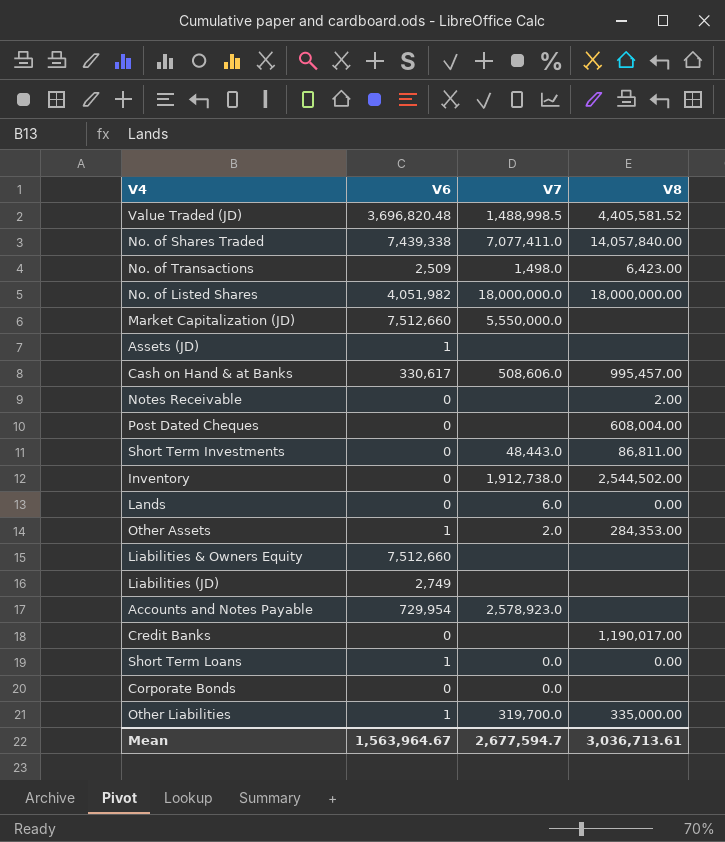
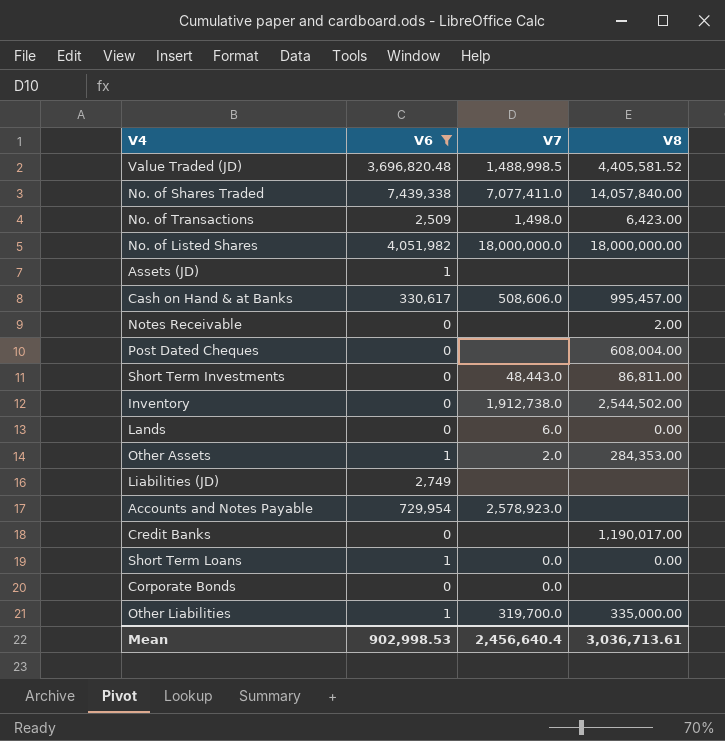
filter: none -> V6 != 7,512,660
Mean | V6: 1,563,964.67 -> 902,998.53
Mean | V7: 2,677,594.7 -> 2,456,640.4

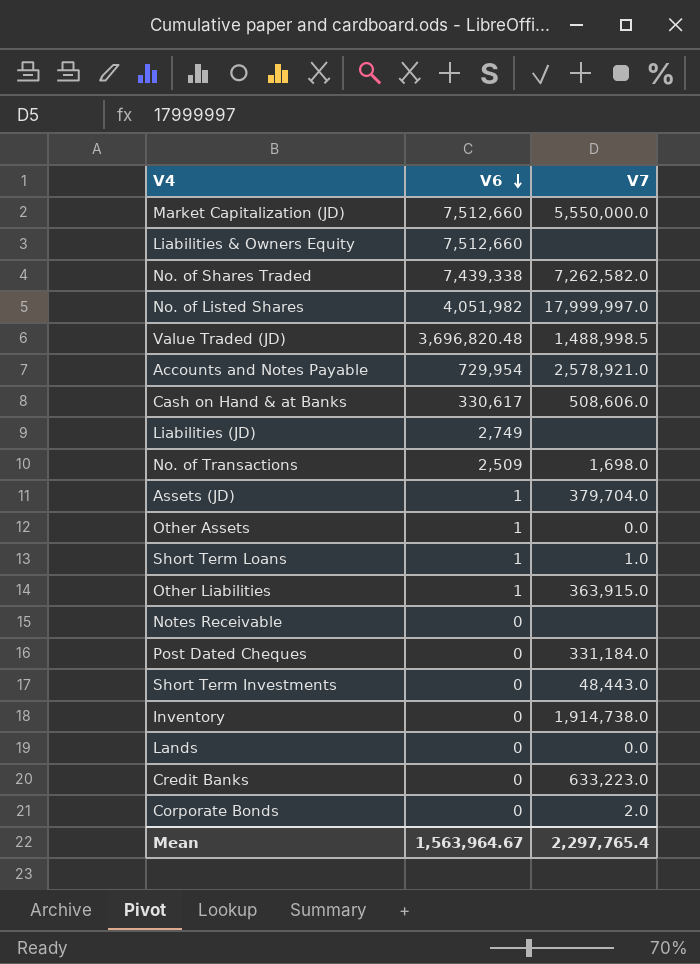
filter: V6 != 7,512,660 -> none
row order: none -> V6 descending
column V8 | position: 4 -> none
No. of Shares Traded | V7: 7,077,411.0 -> 7,262,582.0
No. of Listed Shares | V7: 18,000,000.0 -> 17,999,997.0
Accounts and Notes Payable | V7: 2,578,923.0 -> 2,578,921.0
No. of Transactions | V7: 1,498.0 -> 1,698.0
Assets (JD) | V7: none -> 379,704.0
Other Assets | V7: 2.0 -> 0.0
Short Term Loans | V7: 0.0 -> 1.0
Other Liabilities | V7: 319,700.0 -> 363,915.0
Post Dated Cheques | V7: none -> 331,184.0
Inventory | V7: 1,912,738.0 -> 1,914,738.0
Lands | V7: 6.0 -> 0.0
Credit Banks | V7: none -> 633,223.0
Corporate Bonds | V7: 0.0 -> 2.0
Mean | V6: 902,998.53 -> 1,563,964.67
Mean | V7: 2,456,640.4 -> 2,297,765.4

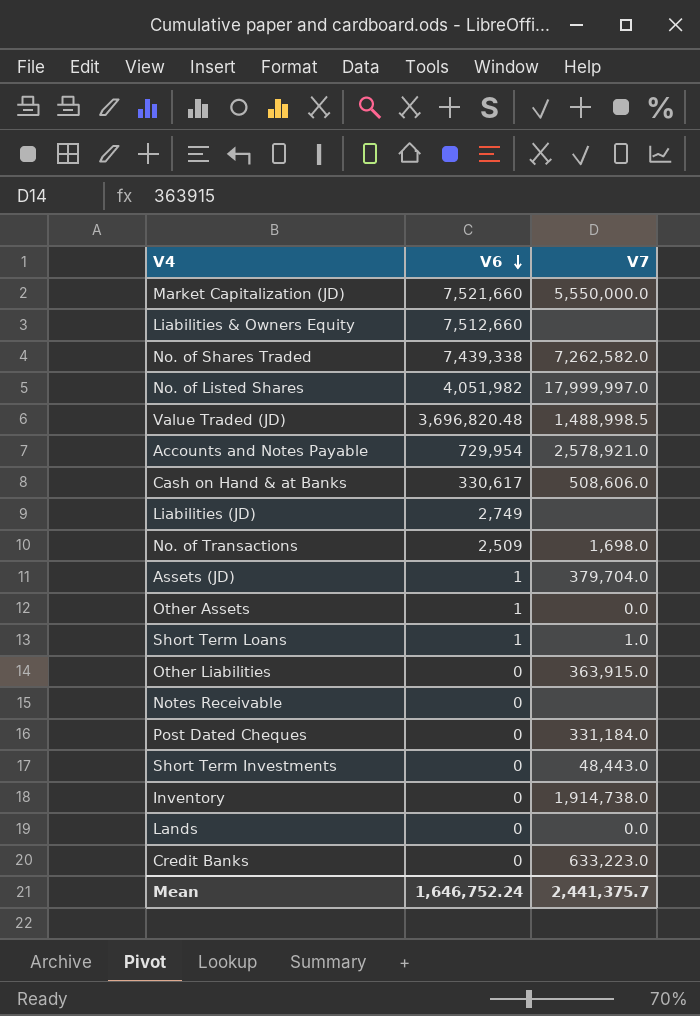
row Corporate Bonds: 0 | 2.0 -> none
Market Capitalization (JD) | V6: 7,512,660 -> 7,521,660
Other Liabilities | V6: 1 -> 0
Mean | V6: 1,563,964.67 -> 1,646,752.24
Mean | V7: 2,297,765.4 -> 2,441,375.7

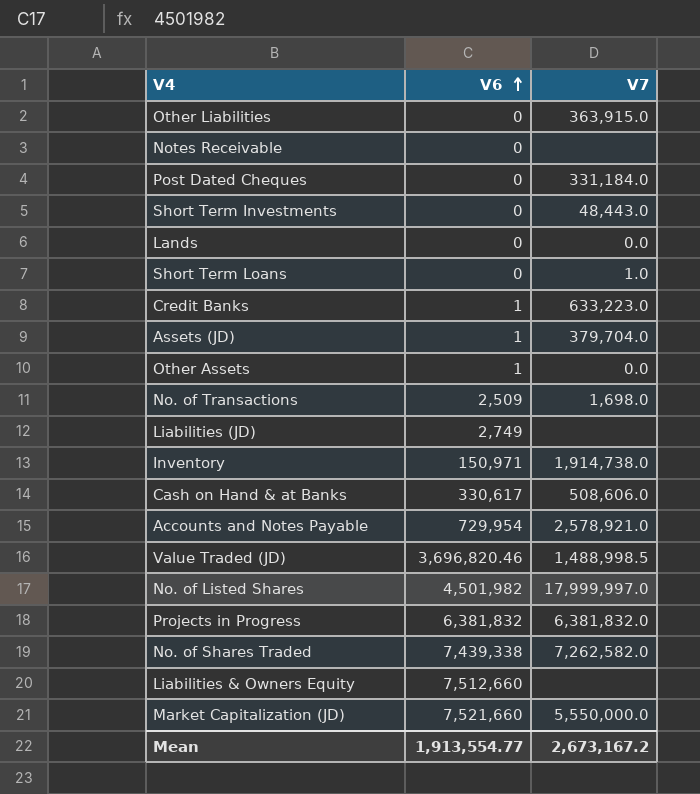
row order: V6 descending -> V6 ascending
Short Term Loans | V6: 1 -> 0
Credit Banks | V6: 0 -> 1
Inventory | V6: 0 -> 150,971
Value Traded (JD) | V6: 3,696,820.48 -> 3,696,820.46
No. of Listed Shares | V6: 4,051,982 -> 4,501,982
row Projects in Progress: none -> 6,381,832 | 6,381,832.0
Mean | V6: 1,646,752.24 -> 1,913,554.77
Mean | V7: 2,441,375.7 -> 2,673,167.2

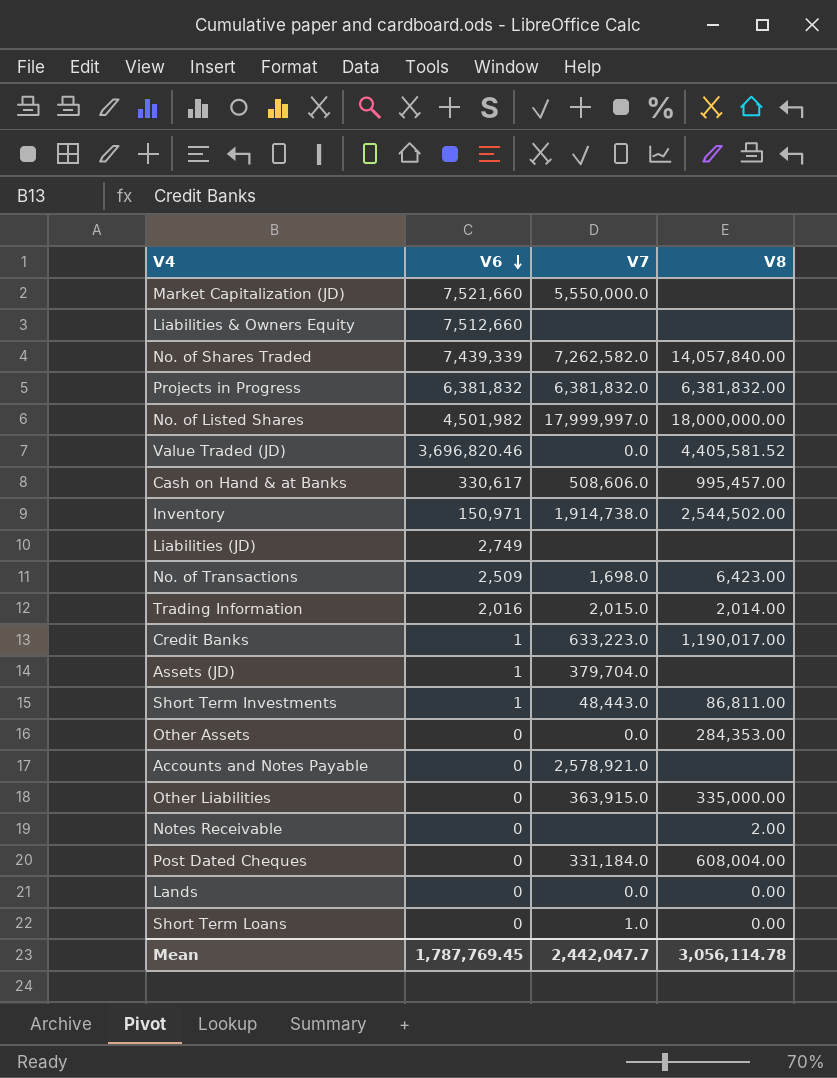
row order: V6 ascending -> V6 descending
column V8 | position: none -> 4
No. of Shares Traded | V6: 7,439,338 -> 7,439,339
Value Traded (JD) | V7: 1,488,998.5 -> 0.0
row Trading Information: none -> 2,016 | 2,015.0 | 2,014.00
Short Term Investments | V6: 0 -> 1
Other Assets | V6: 1 -> 0
Accounts and Notes Payable | V6: 729,954 -> 0
Mean | V6: 1,913,554.77 -> 1,787,769.45
Mean | V7: 2,673,167.2 -> 2,442,047.7

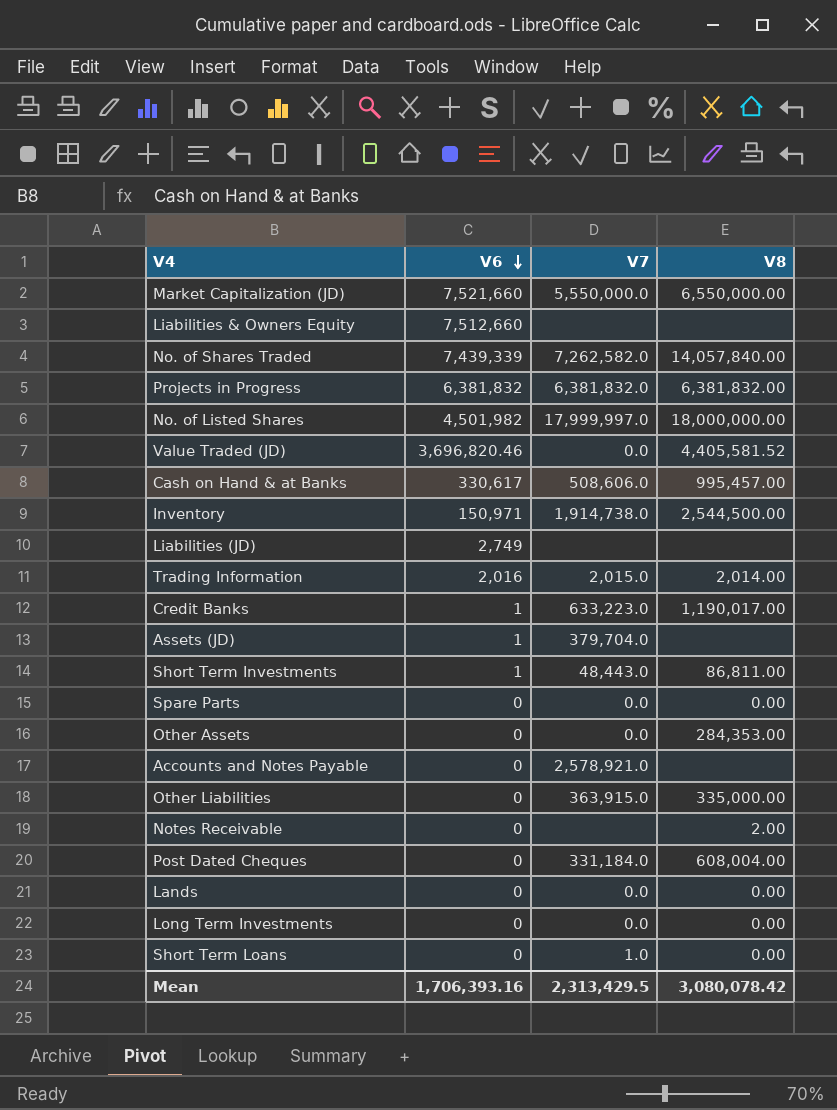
row No. of Transactions: 2,509 | 1,698.0 | 6,423.00 -> none
Market Capitalization (JD) | V8: none -> 6,550,000.00
Inventory | V8: 2,544,502.00 -> 2,544,500.00
row Spare Parts: none -> 0 | 0.0 | 0.00
row Long Term Investments: none -> 0 | 0.0 | 0.00
Mean | V6: 1,787,769.45 -> 1,706,393.16
Mean | V7: 2,442,047.7 -> 2,313,429.5
Mean | V8: 3,056,114.78 -> 3,080,078.42

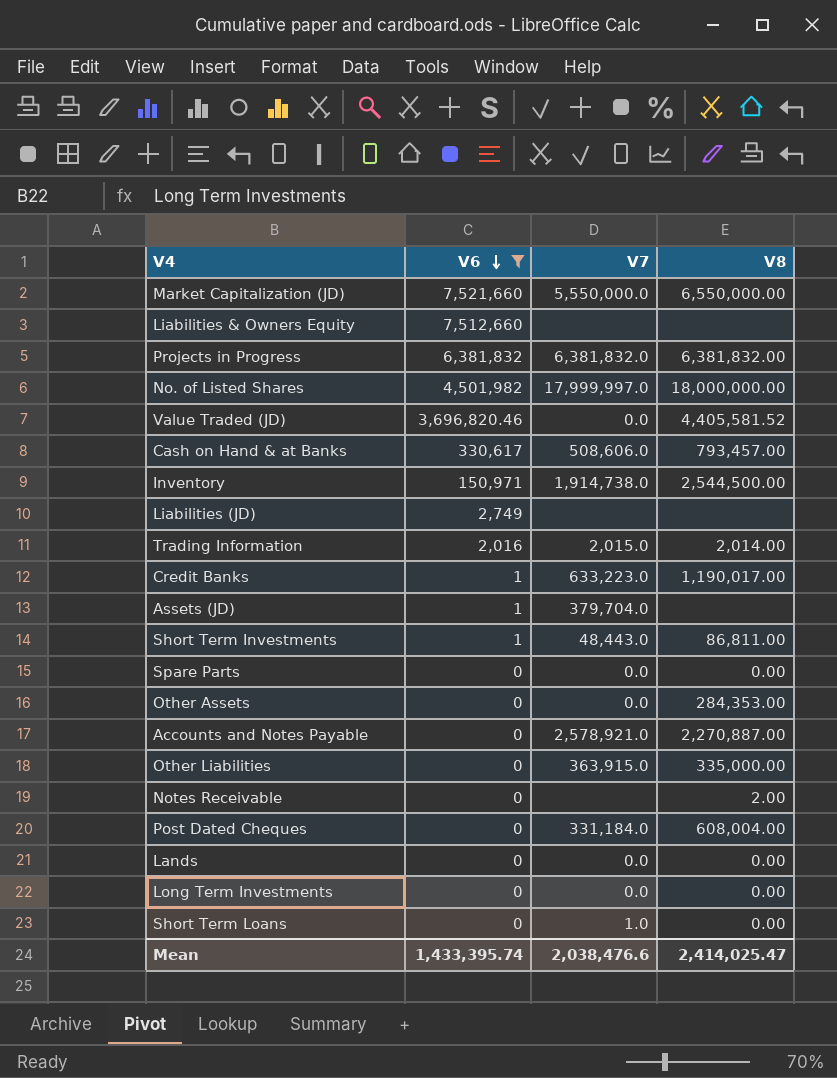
filter: none -> V6 != 7,439,339
Cash on Hand & at Banks | V8: 995,457.00 -> 793,457.00
Accounts and Notes Payable | V8: none -> 2,270,887.00
Mean | V6: 1,706,393.16 -> 1,433,395.74
Mean | V7: 2,313,429.5 -> 2,038,476.6
Mean | V8: 3,080,078.42 -> 2,414,025.47

